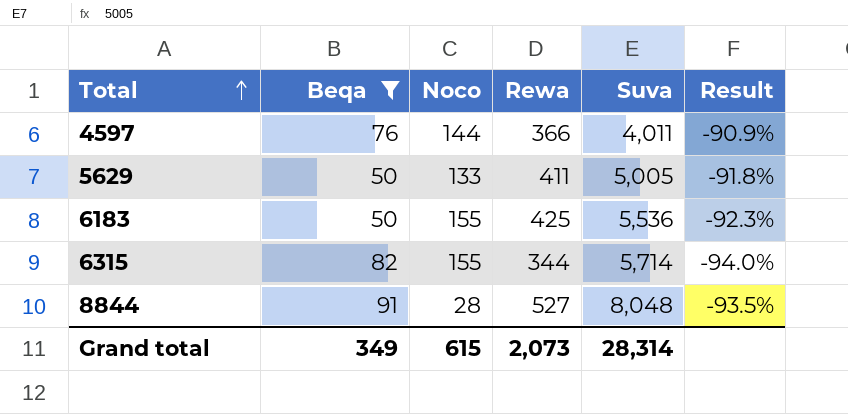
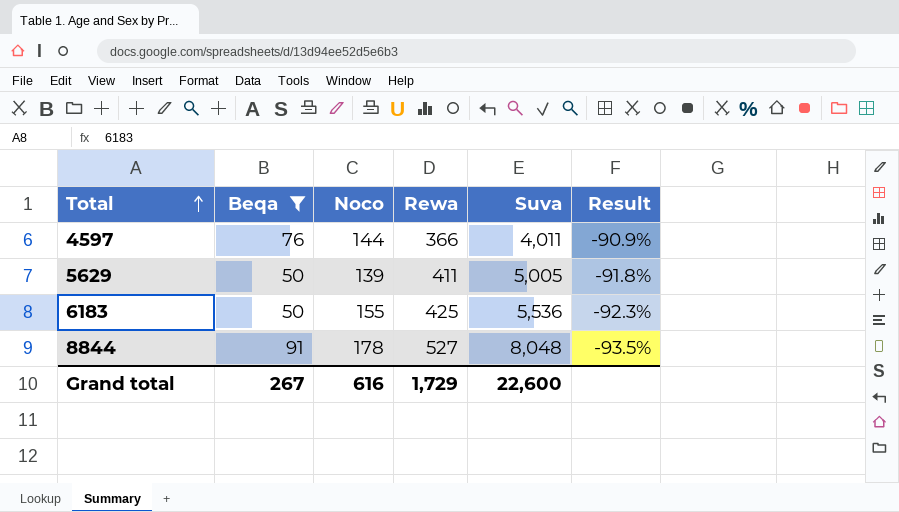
row 6315: 82 | 155 | 344 | 5,714 | -94.0% -> none
5629 | Noco: 133 -> 139
8844 | Noco: 28 -> 178
Grand total | Beqa: 349 -> 267
Grand total | Noco: 615 -> 616
Grand total | Rewa: 2,073 -> 1,729
Grand total | Suva: 28,314 -> 22,600

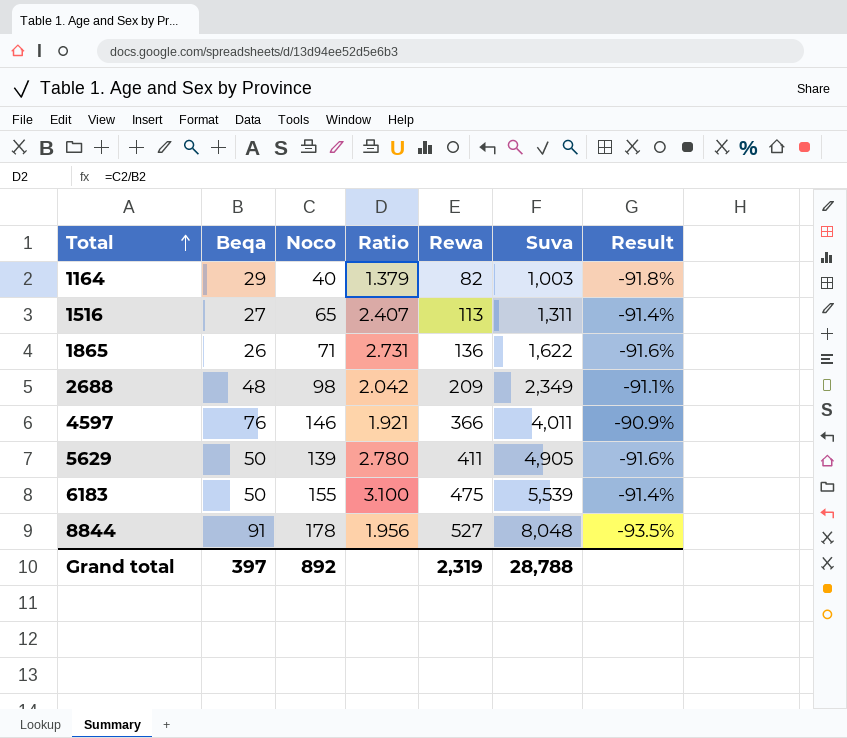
filter: Beqa >= 50 -> none
column Ratio | formula: none -> [Noco] / [Beqa]
4597 | Noco: 144 -> 146
5629 | Suva: 5,005 -> 4,905
5629 | Result: -91.8% -> -91.6%
6183 | Rewa: 425 -> 475
6183 | Suva: 5,536 -> 5,539
6183 | Result: -92.3% -> -91.4%
Grand total | Beqa: 267 -> 397
Grand total | Noco: 616 -> 892
Grand total | Rewa: 1,729 -> 2,319
Grand total | Suva: 22,600 -> 28,788

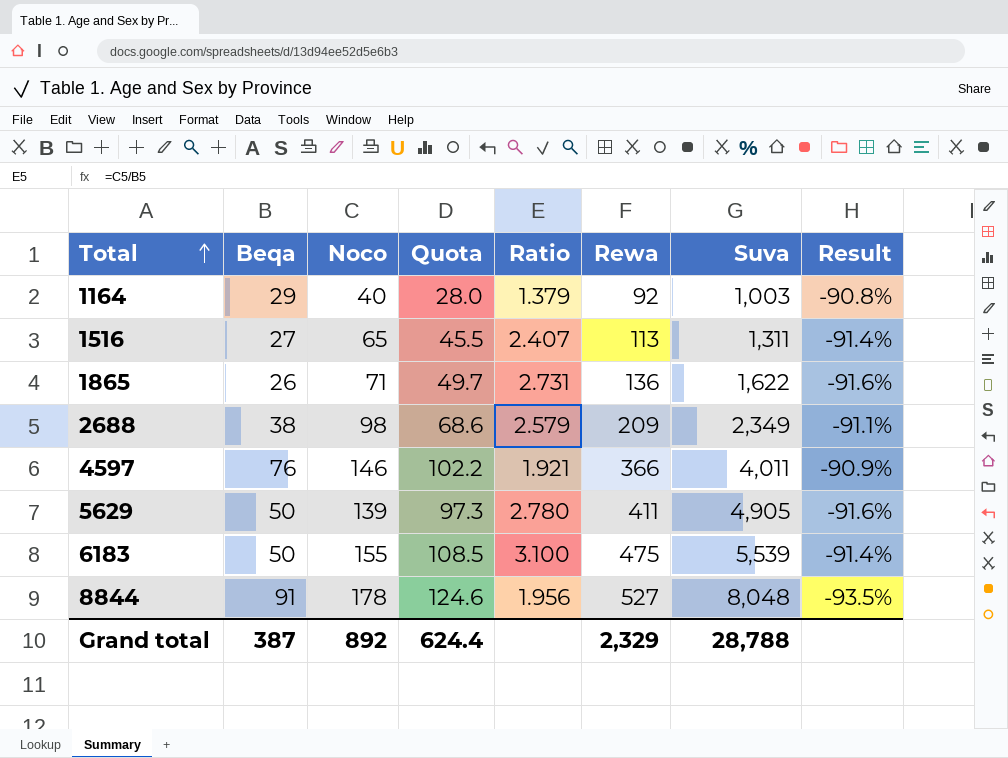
column Quota | formula: none -> [Noco] * 0.7
1164 | Rewa: 82 -> 92
1164 | Result: -91.8% -> -90.8%
2688 | Beqa: 48 -> 38
2688 | Ratio: 2.042 -> 2.579
Grand total | Beqa: 397 -> 387
Grand total | Rewa: 2,319 -> 2,329

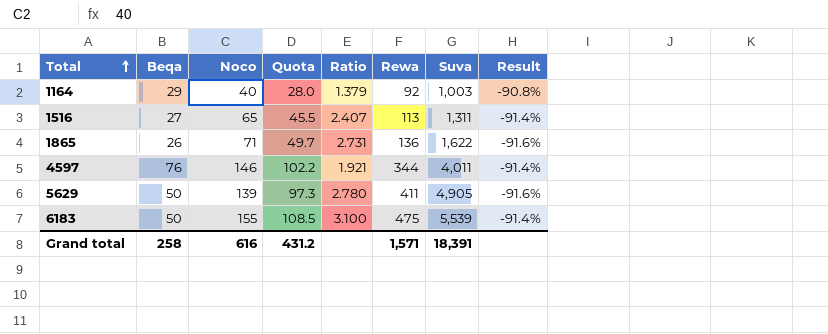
row 2688: 38 | 98 | 68.6 | 2.579 | 209 | 2,349 | -91.1% -> none
row 8844: 91 | 178 | 124.6 | 1.956 | 527 | 8,048 | -93.5% -> none
4597 | Rewa: 366 -> 344
4597 | Result: -90.9% -> -91.4%
Grand total | Beqa: 387 -> 258
Grand total | Noco: 892 -> 616
Grand total | Quota: 624.4 -> 431.2
Grand total | Rewa: 2,329 -> 1,571
Grand total | Suva: 28,788 -> 18,391

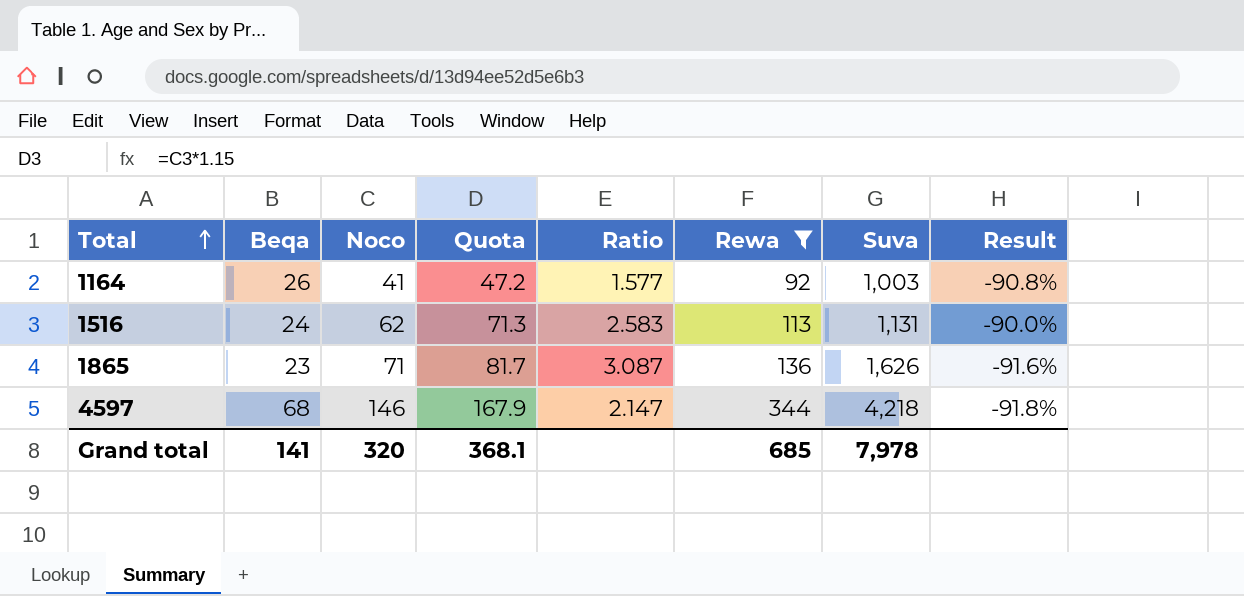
filter: none -> Rewa <= 344
column Quota | formula: [Noco] * 0.7 -> [Noco] * 1.15
1164 | Beqa: 29 -> 26
1164 | Noco: 40 -> 41
1164 | Ratio: 1.379 -> 1.577
1516 | Beqa: 27 -> 24
1516 | Noco: 65 -> 62
1516 | Ratio: 2.407 -> 2.583
1516 | Suva: 1,311 -> 1,131
1516 | Result: -91.4% -> -90.0%
1865 | Beqa: 26 -> 23
1865 | Ratio: 2.731 -> 3.087
1865 | Suva: 1,622 -> 1,626
4597 | Beqa: 76 -> 68
4597 | Ratio: 1.921 -> 2.147
4597 | Suva: 4,011 -> 4,218
4597 | Result: -91.4% -> -91.8%
Grand total | Beqa: 258 -> 141
Grand total | Noco: 616 -> 320
Grand total | Quota: 431.2 -> 368.1
Grand total | Rewa: 1,571 -> 685
Grand total | Suva: 18,391 -> 7,978

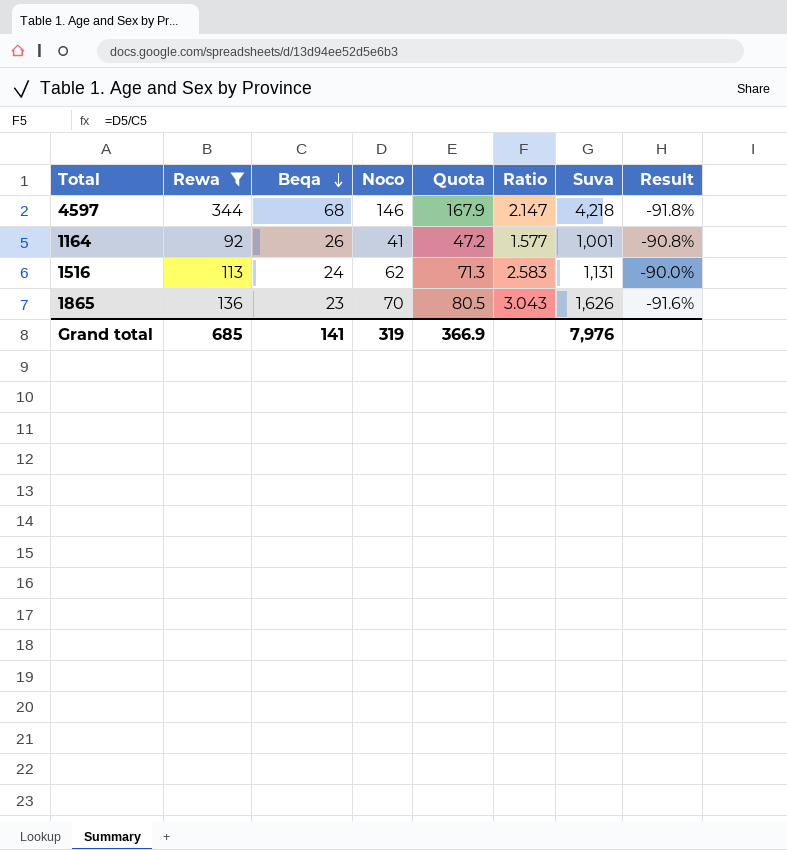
row order: Total ascending -> Beqa descending
column Rewa | position: 6 -> 2
1164 | Suva: 1,003 -> 1,001
1865 | Noco: 71 -> 70
1865 | Quota: 81.7 -> 80.5
1865 | Ratio: 3.087 -> 3.043
Grand total | Noco: 320 -> 319
Grand total | Quota: 368.1 -> 366.9
Grand total | Suva: 7,978 -> 7,976

